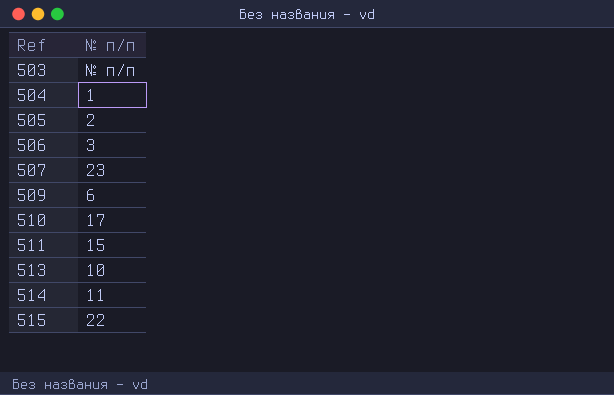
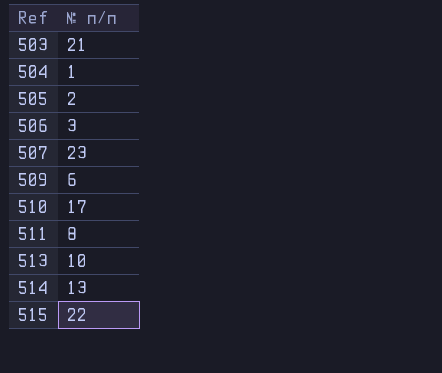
503 | № п/п: № п/п -> 21
511 | № п/п: 15 -> 8
514 | № п/п: 11 -> 13

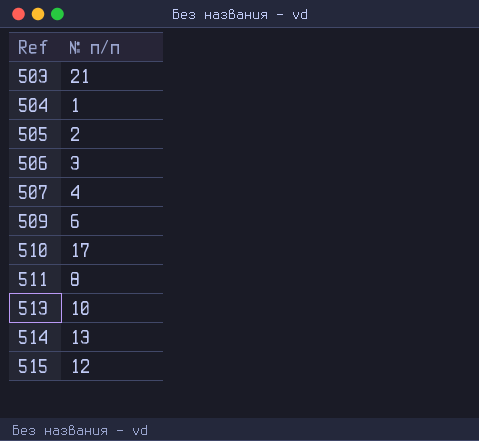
507 | № п/п: 23 -> 4
515 | № п/п: 22 -> 12

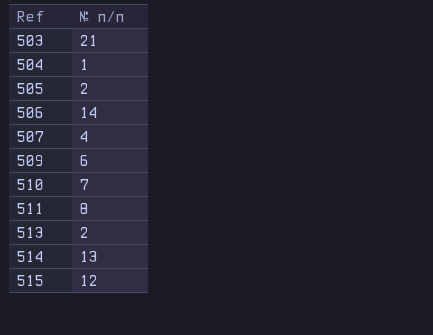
506 | № п/п: 3 -> 14
510 | № п/п: 17 -> 7
513 | № п/п: 10 -> 2

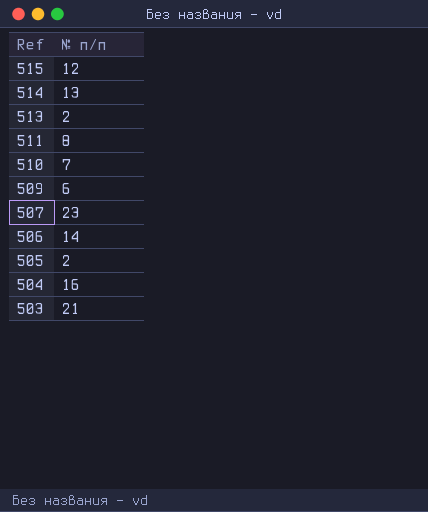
row order: Ref ascending -> Ref descending
507 | № п/п: 4 -> 23
504 | № п/п: 1 -> 16

